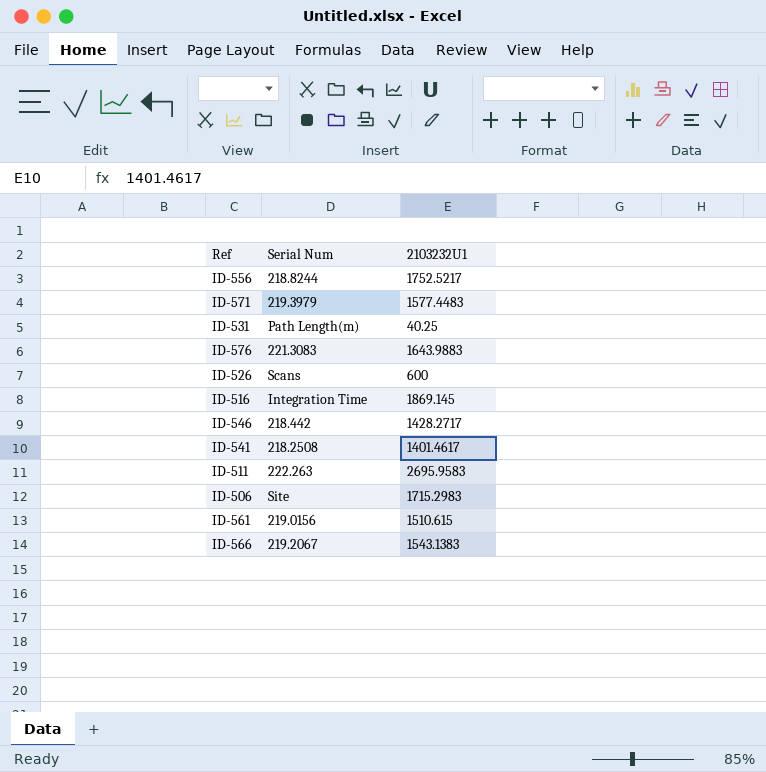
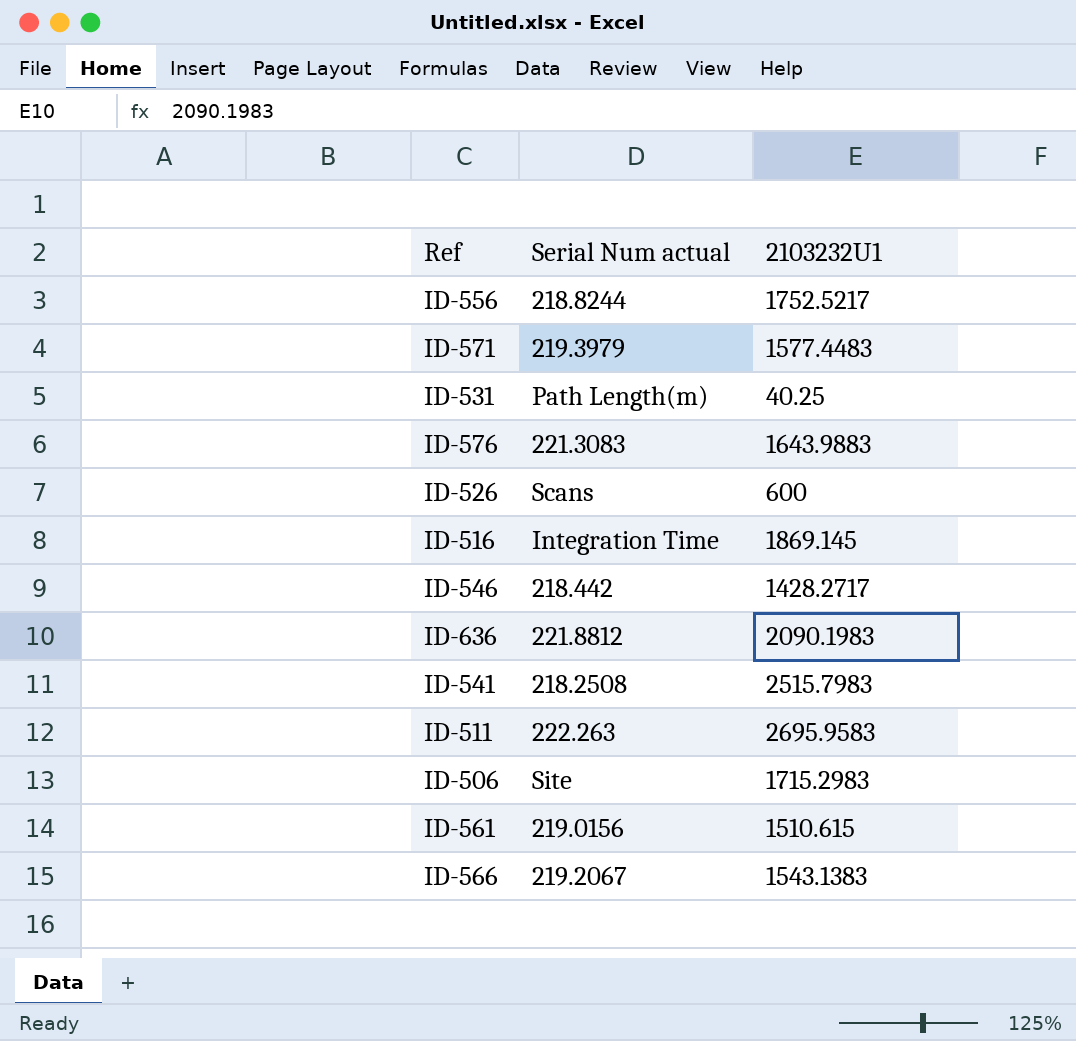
column name: Serial Num -> Serial Num actual
row ID-636: none -> 221.8812 | 2090.1983
ID-541 | 2103232U1: 1401.4617 -> 2515.7983

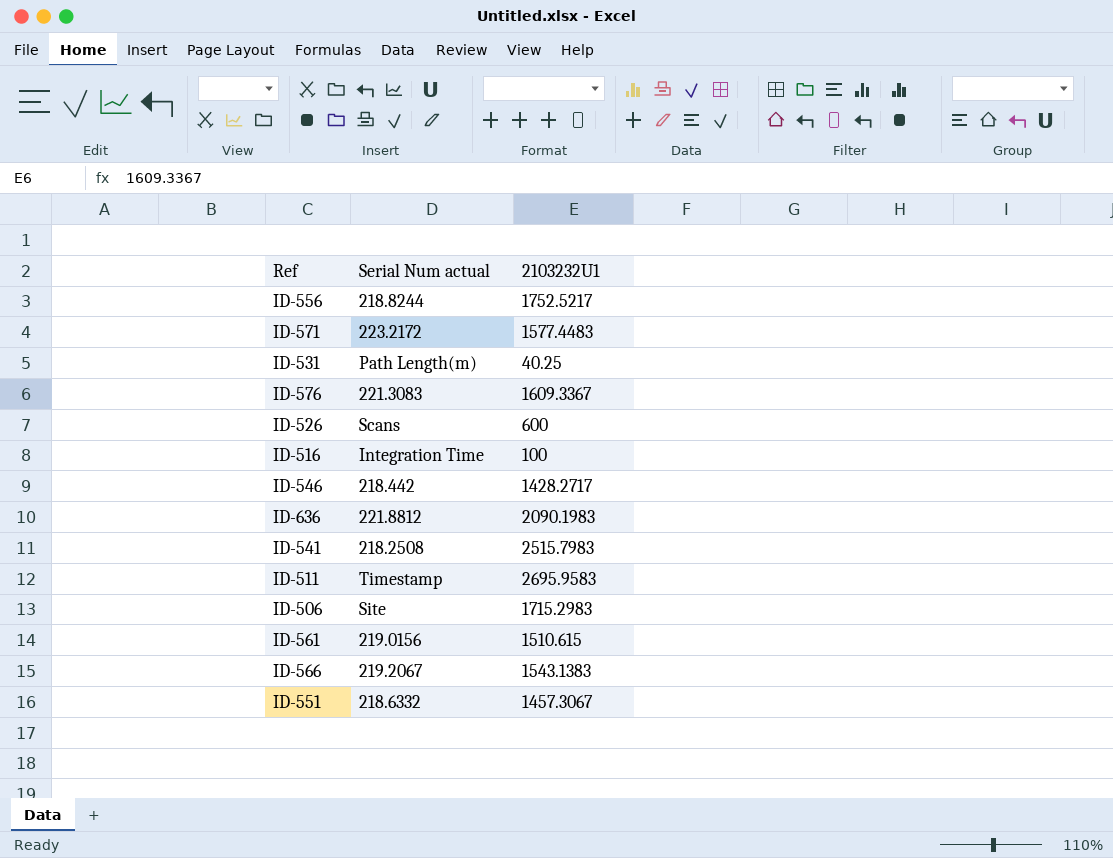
ID-571 | Serial Num actual: 219.3979 -> 223.2172
ID-576 | 2103232U1: 1643.9883 -> 1609.3367
ID-516 | 2103232U1: 1869.145 -> 100
ID-511 | Serial Num actual: 222.263 -> Timestamp
row ID-551: none -> 218.6332 | 1457.3067

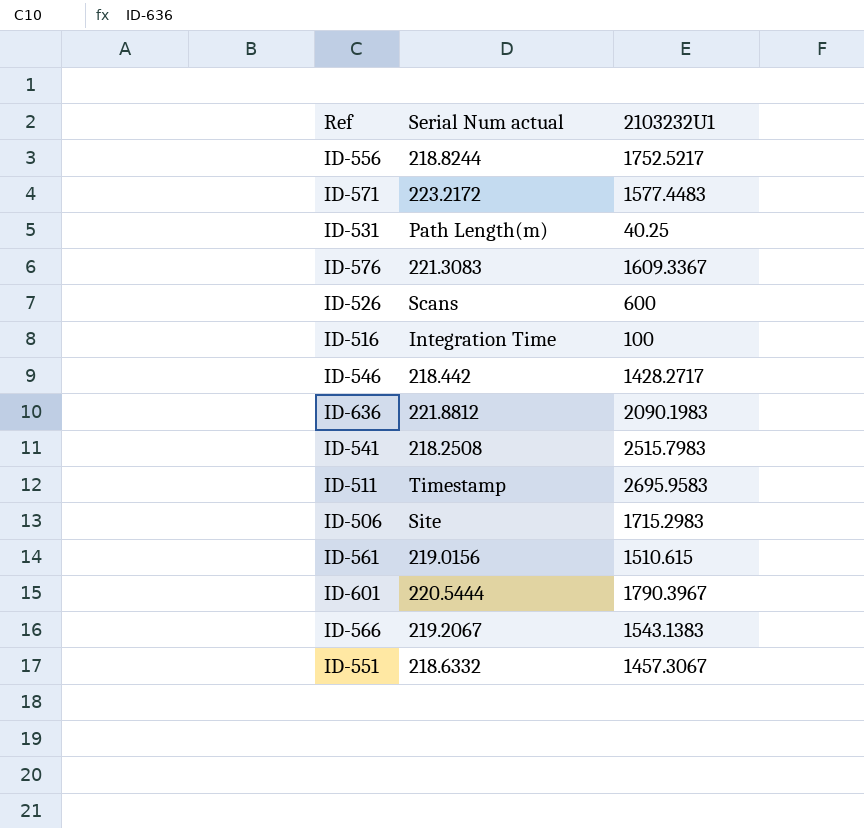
row ID-601: none -> 220.5444 | 1790.3967

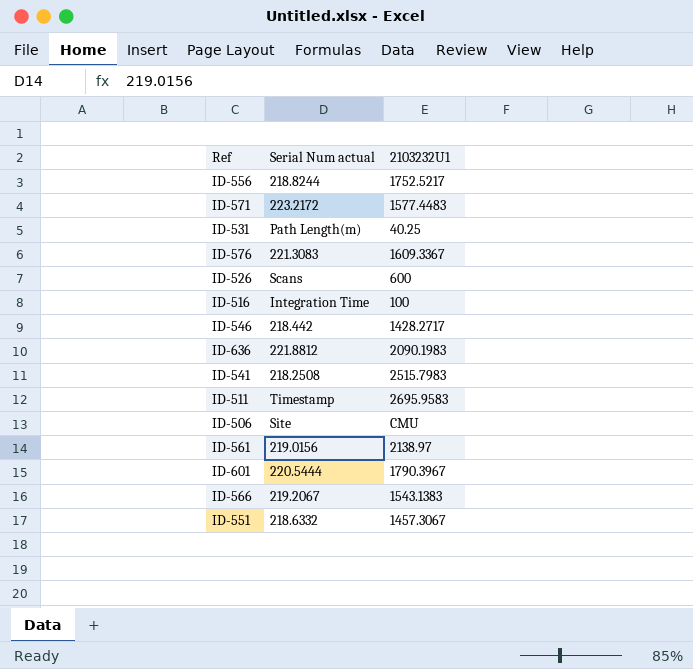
ID-506 | 2103232U1: 1715.2983 -> CMU
ID-561 | 2103232U1: 1510.615 -> 2138.97

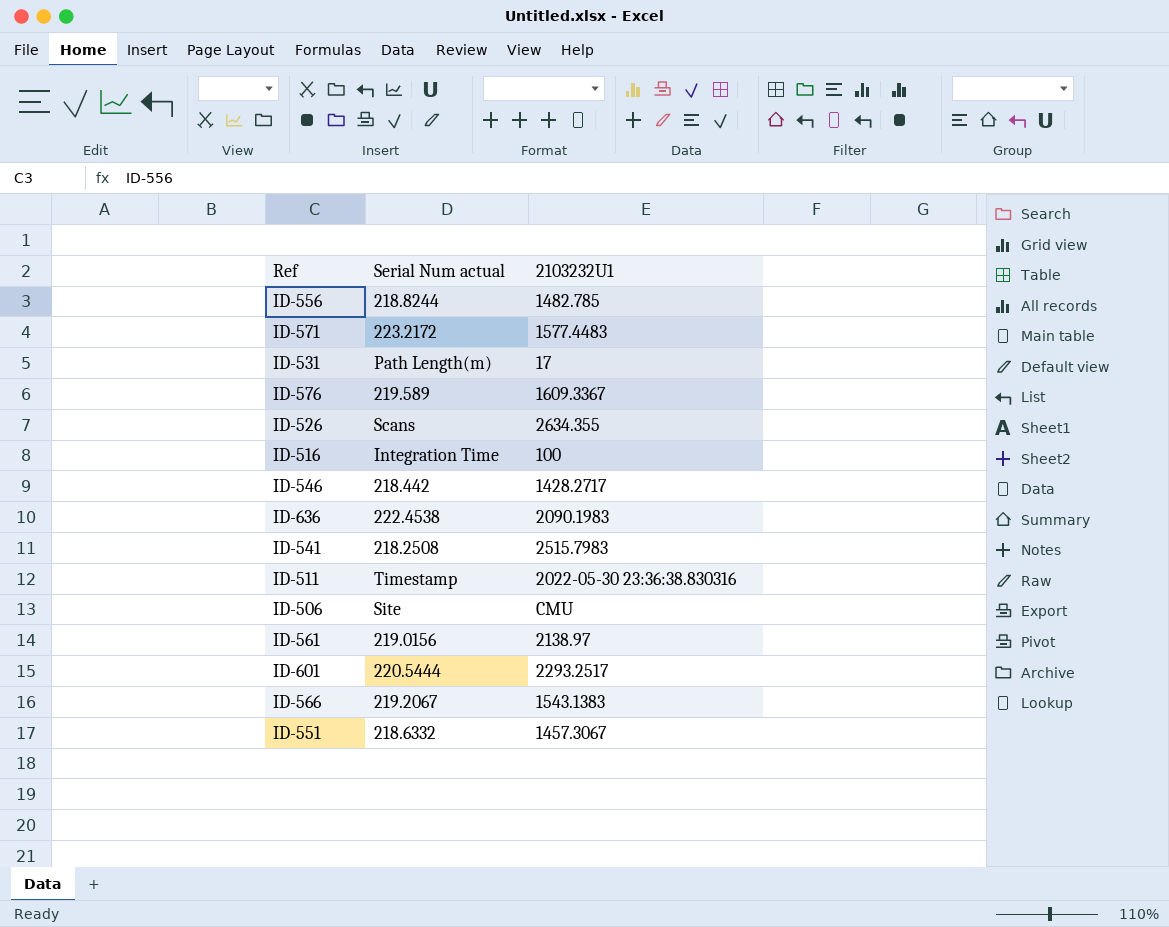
ID-556 | 2103232U1: 1752.5217 -> 1482.785
ID-531 | 2103232U1: 40.25 -> 17
ID-576 | Serial Num actual: 221.3083 -> 219.589
ID-526 | 2103232U1: 600 -> 2634.355
ID-636 | Serial Num actual: 221.8812 -> 222.4538
ID-511 | 2103232U1: 2695.9583 -> 2022-05-30 23:36:38.830316
ID-601 | 2103232U1: 1790.3967 -> 2293.2517

